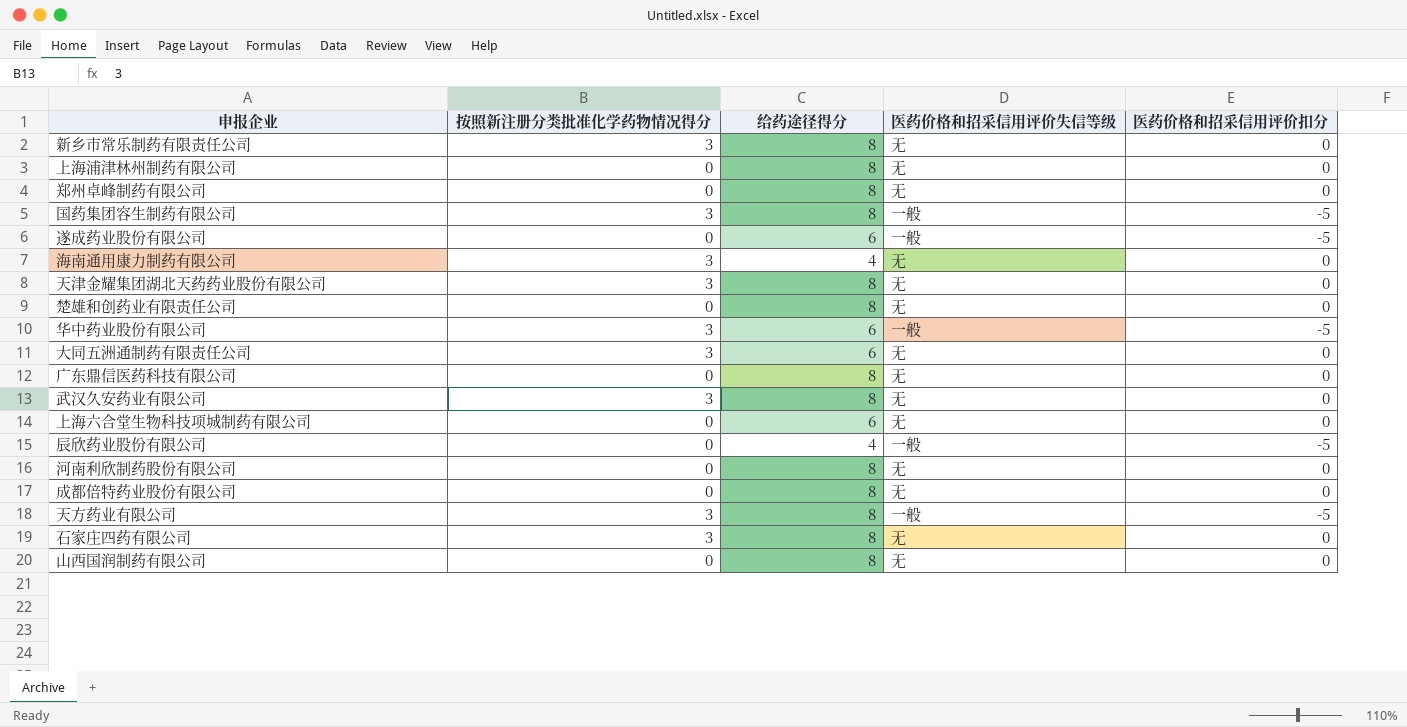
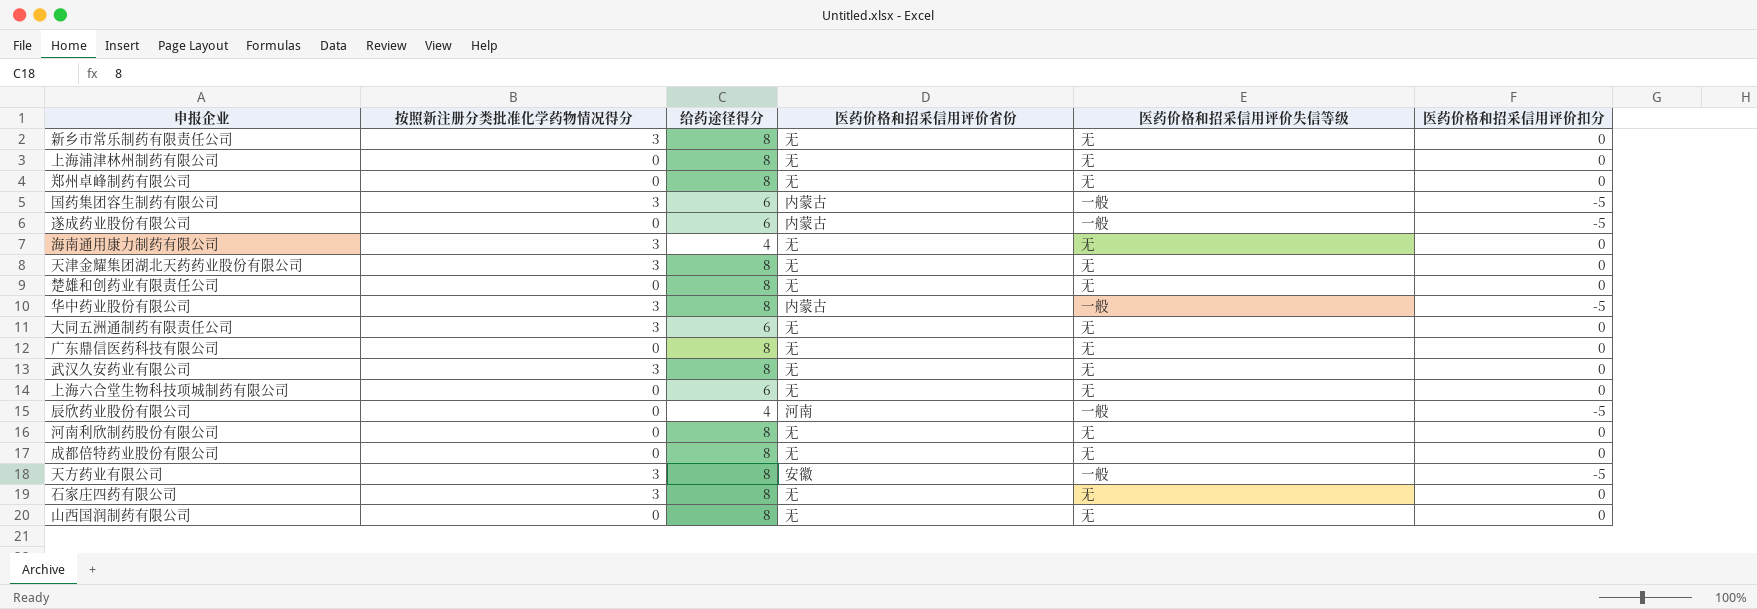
column 医药价格和招采信用评价省份 | position: none -> 4
国药集团容生制药有限公司 | 给药途径得分: 8 -> 6
华中药业股份有限公司 | 给药途径得分: 6 -> 8

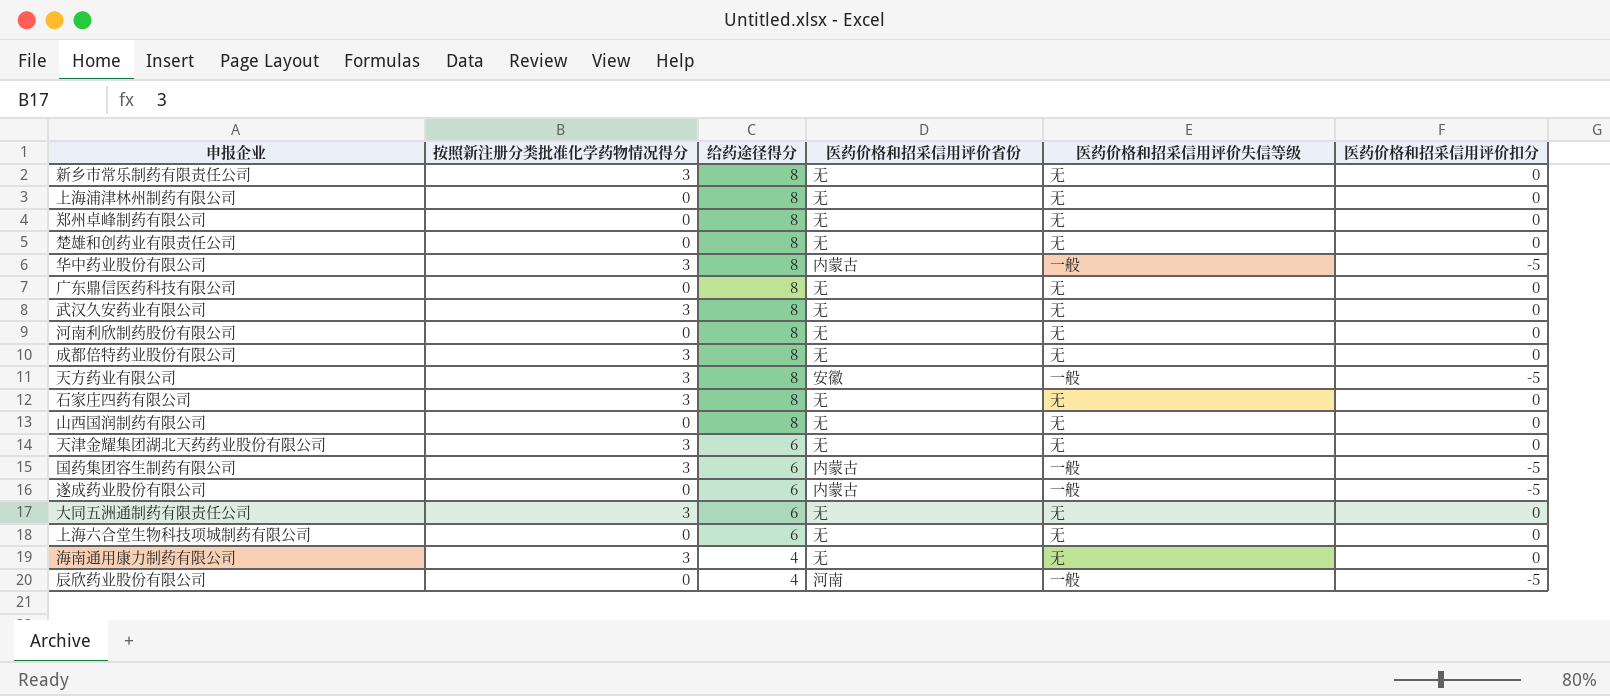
row order: none -> 给药途径得分 descending
成都倍特药业股份有限公司 | 按照新注册分类批准化学药物情况得分: 0 -> 3
天津金耀集团湖北天药药业股份有限公司 | 给药途径得分: 8 -> 6

